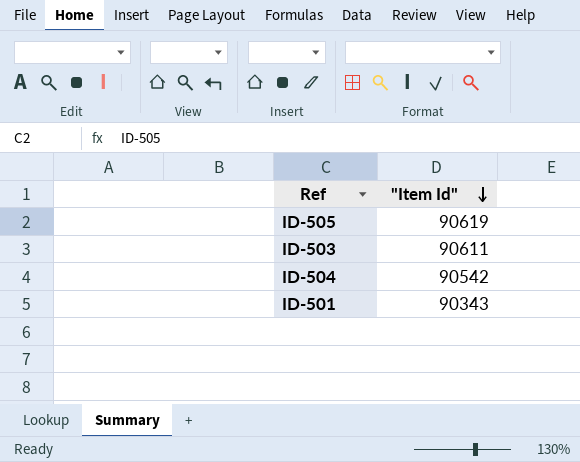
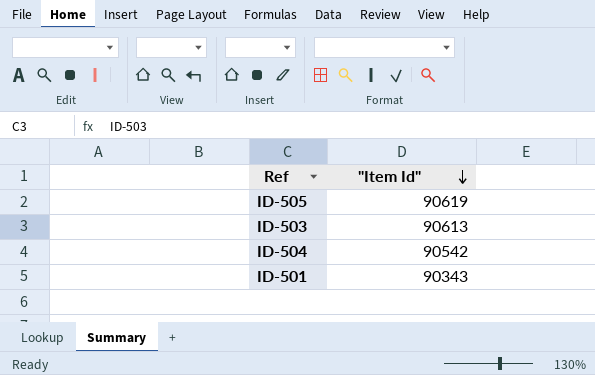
ID-503 | "Item Id": 90611 -> 90613

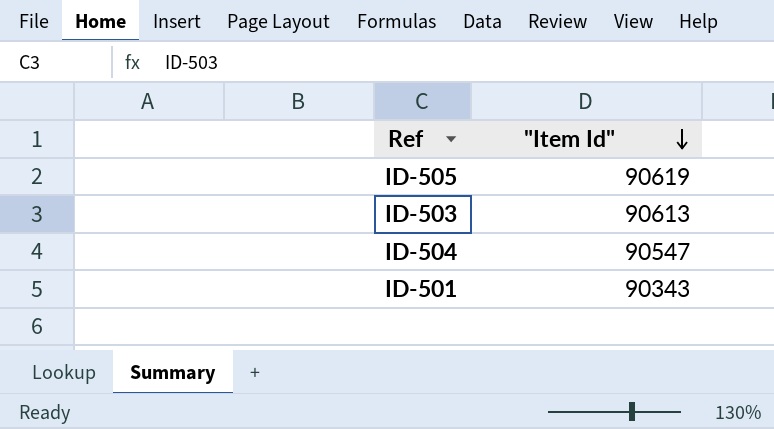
ID-504 | "Item Id": 90542 -> 90547

